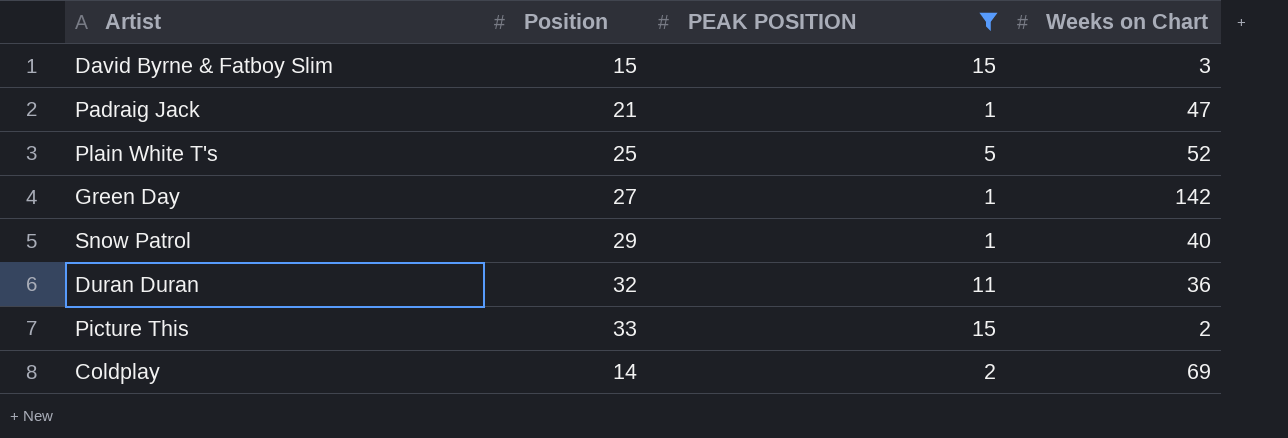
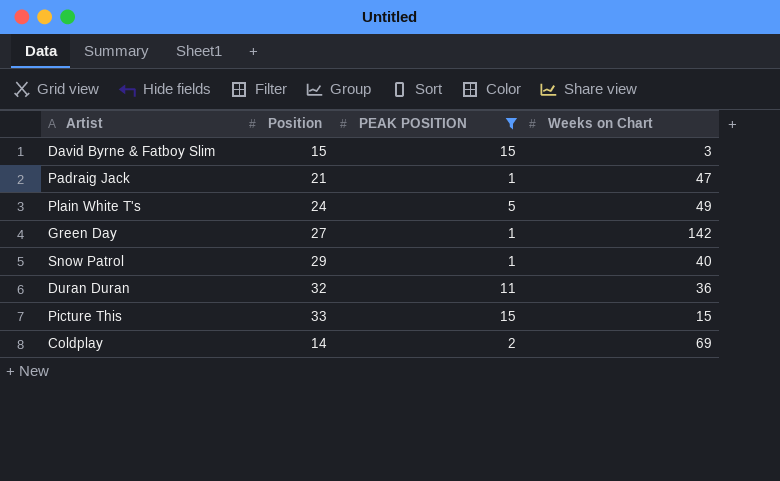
Plain White T's | Position: 25 -> 24
Plain White T's | Weeks on Chart: 52 -> 49
Picture This | Weeks on Chart: 2 -> 15

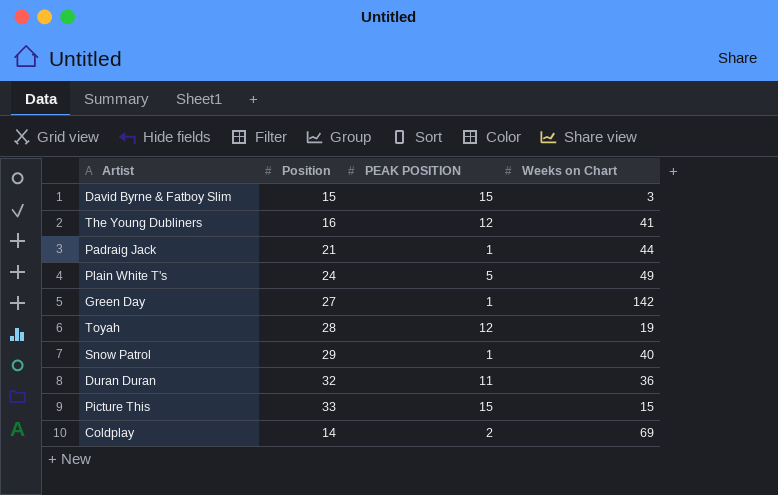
filter: PEAK POSITION != 12 -> none
Padraig Jack | Weeks on Chart: 47 -> 44

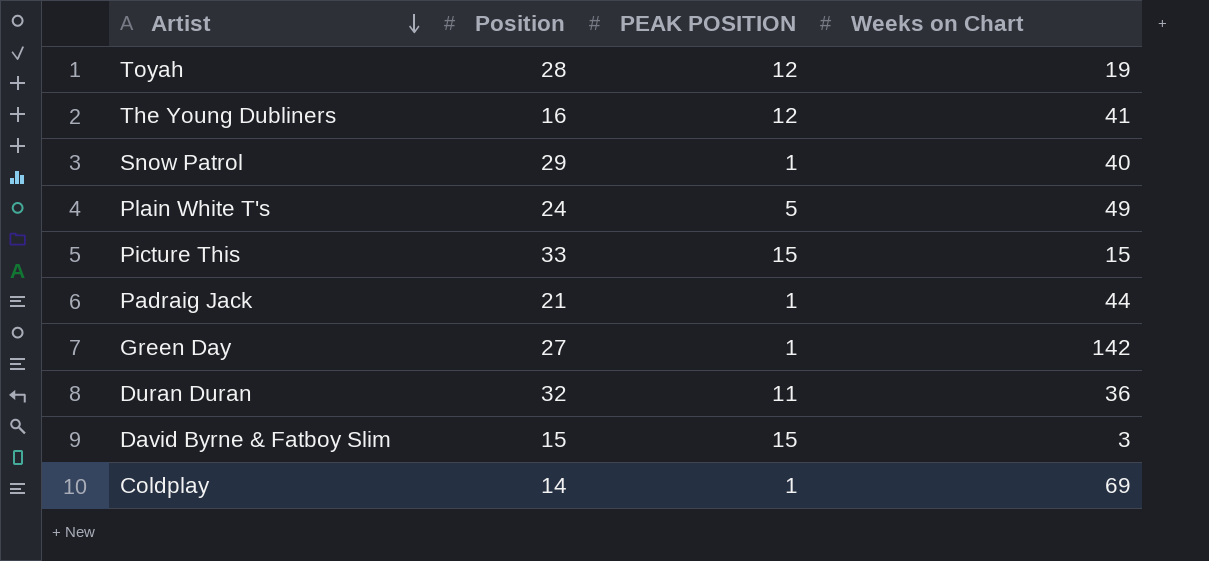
row order: none -> Artist descending
Coldplay | PEAK POSITION: 2 -> 1

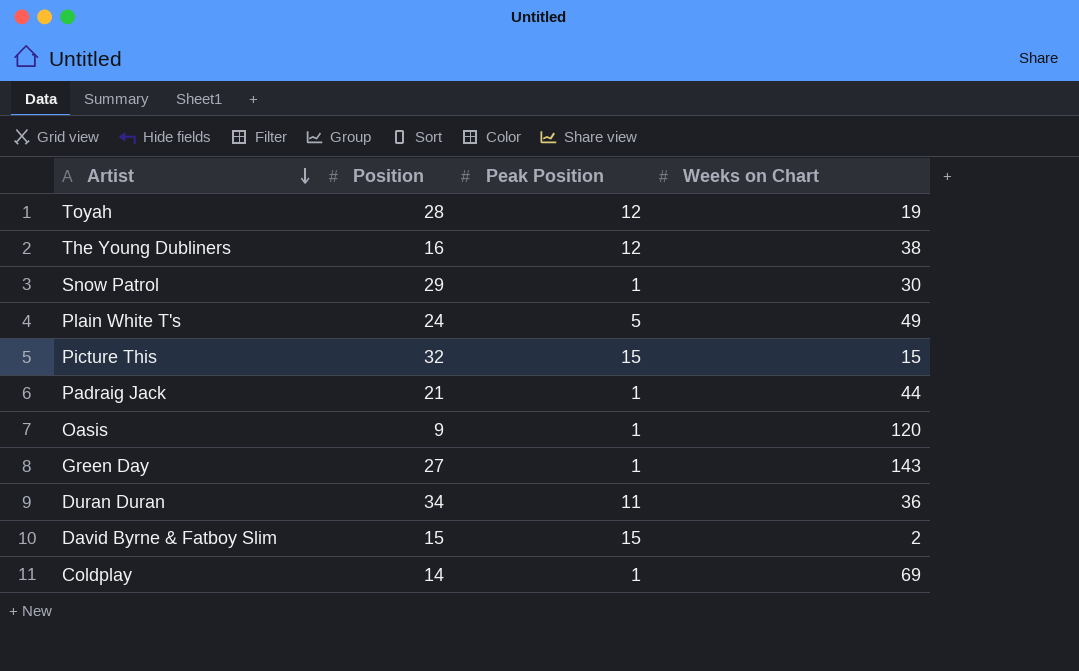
column name: PEAK POSITION -> Peak Position
The Young Dubliners | Weeks on Chart: 41 -> 38
Snow Patrol | Weeks on Chart: 40 -> 30
Picture This | Position: 33 -> 32
row Oasis: none -> 9 | 1 | 120
Green Day | Weeks on Chart: 142 -> 143
Duran Duran | Position: 32 -> 34
David Byrne & Fatboy Slim | Weeks on Chart: 3 -> 2

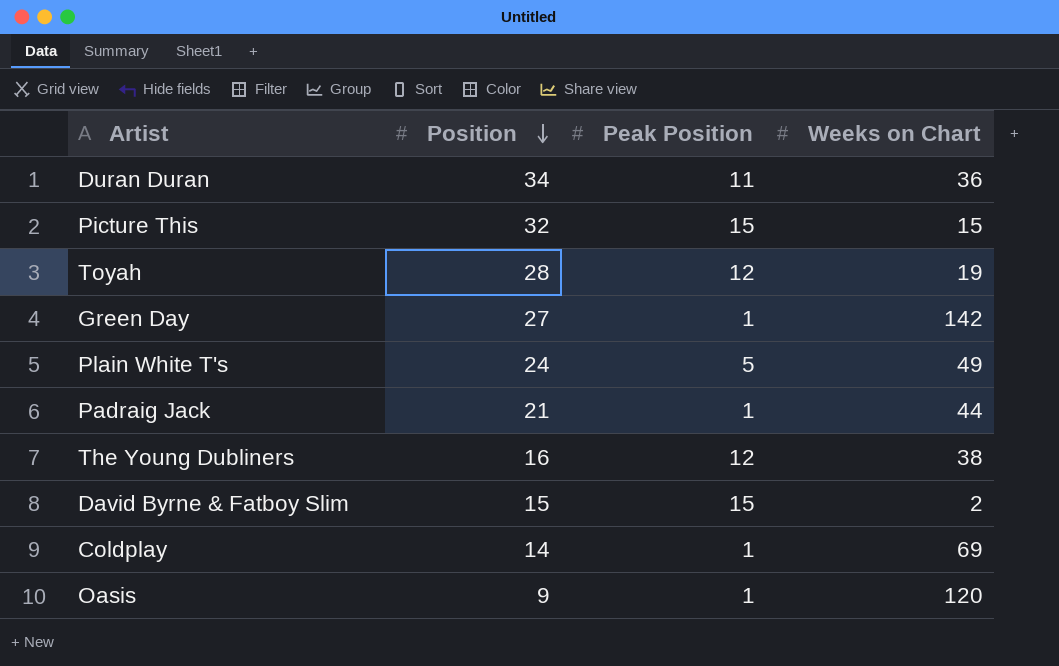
row order: Artist descending -> Position descending
row Snow Patrol: 29 | 1 | 30 -> none
Green Day | Weeks on Chart: 143 -> 142

